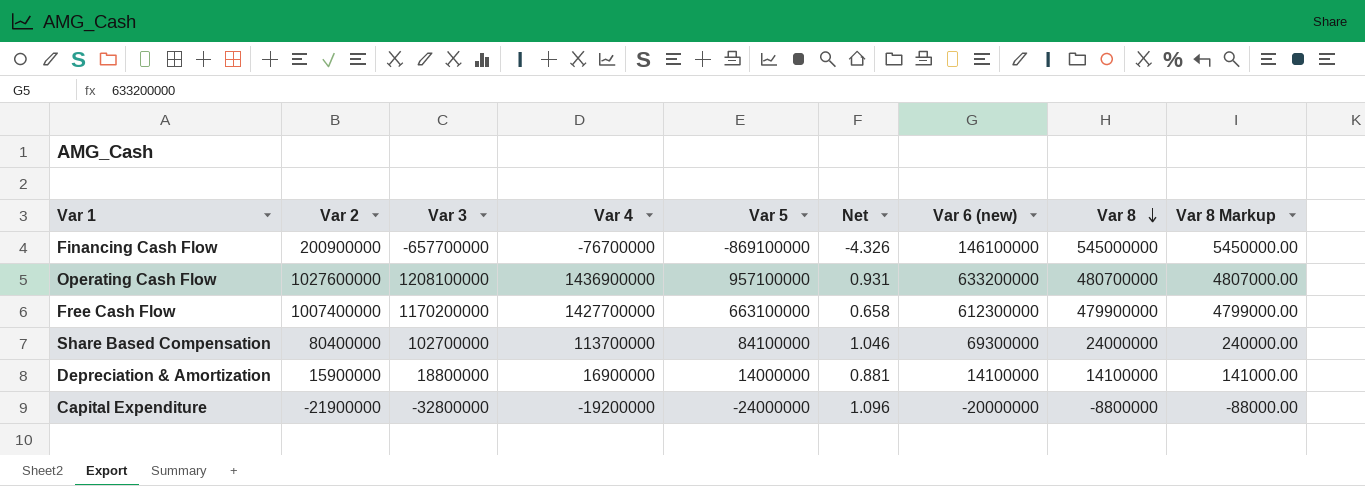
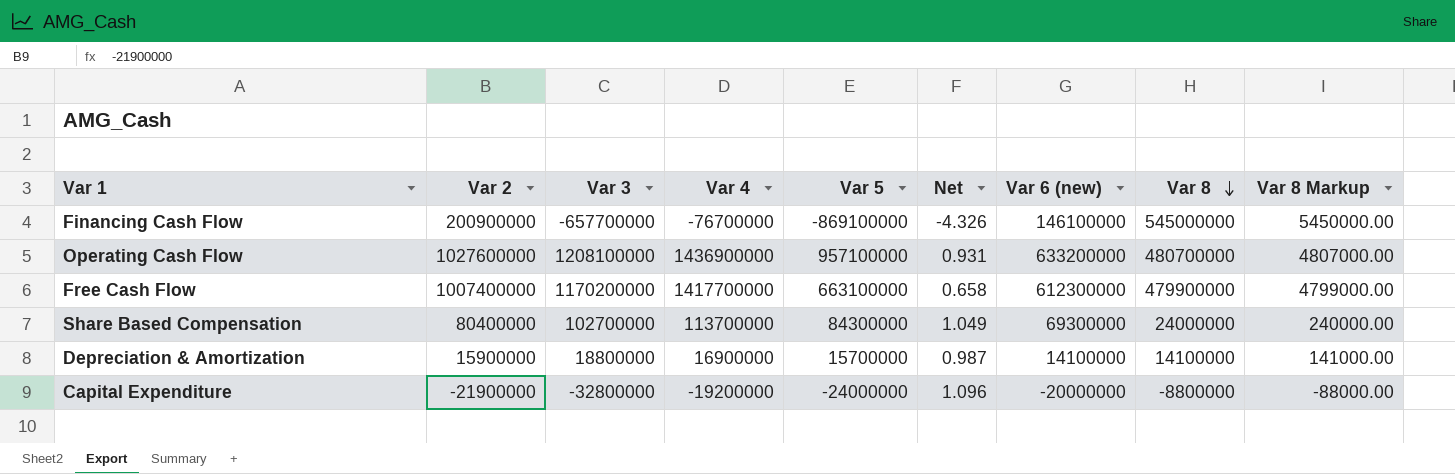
Free Cash Flow | Var 4: 1427700000 -> 1417700000
Share Based Compensation | Var 5: 84100000 -> 84300000
Share Based Compensation | Net: 1.046 -> 1.049
Depreciation & Amortization | Var 5: 14000000 -> 15700000
Depreciation & Amortization | Net: 0.881 -> 0.987

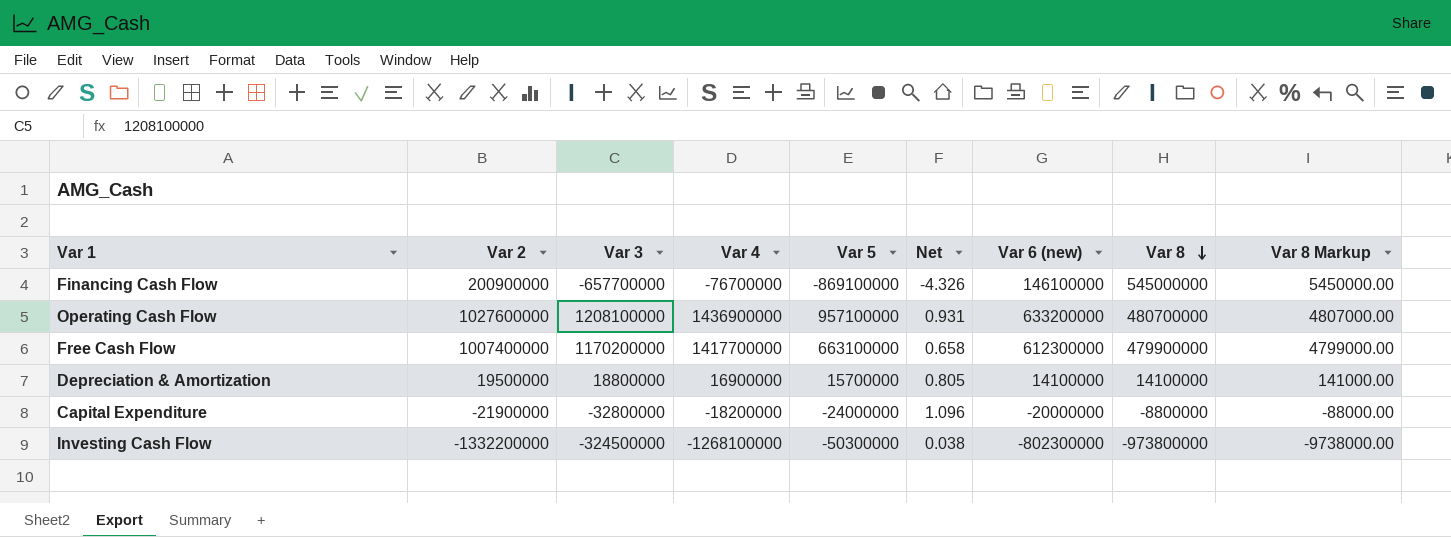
row Share Based Compensation: 80400000 | 102700000 | 113700000 | 84300000 | 1.049 | 69300000 | 24000000 | 240000.00 -> none
Depreciation & Amortization | Var 2: 15900000 -> 19500000
Depreciation & Amortization | Net: 0.987 -> 0.805
Capital Expenditure | Var 4: -19200000 -> -18200000
row Investing Cash Flow: none -> -1332200000 | -324500000 | -1268100000 | -50300000 | 0.038 | -802300000 | -973800000 | -9738000.00

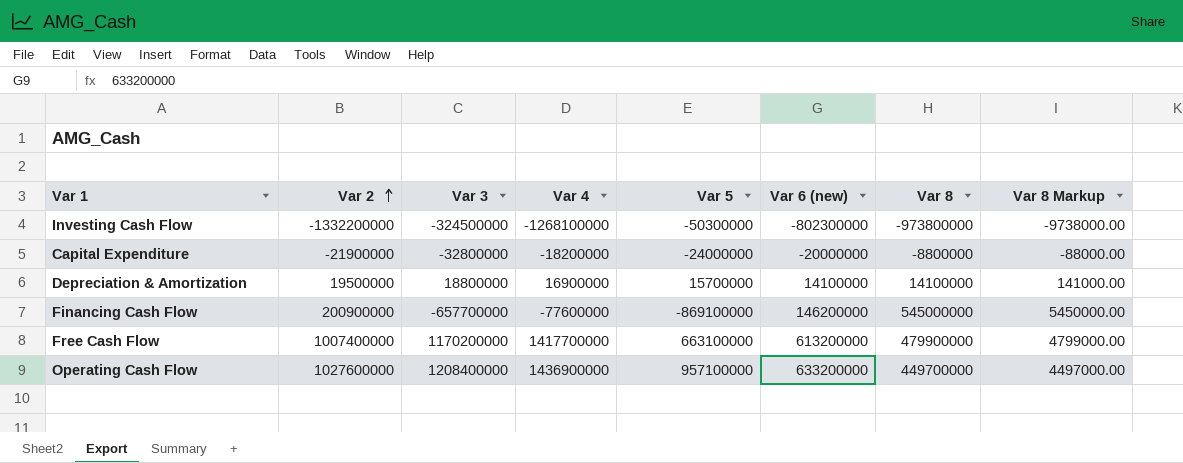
row order: Var 8 descending -> Var 2 ascending
column Net | formula: [Var 5] / [Var 2] -> none
Financing Cash Flow | Var 4: -76700000 -> -77600000
Financing Cash Flow | Var 6 (new): 146100000 -> 146200000
Free Cash Flow | Var 6 (new): 612300000 -> 613200000
Operating Cash Flow | Var 3: 1208100000 -> 1208400000
Operating Cash Flow | Var 8: 480700000 -> 449700000
Operating Cash Flow | Var 8 Markup: 4807000.00 -> 4497000.00

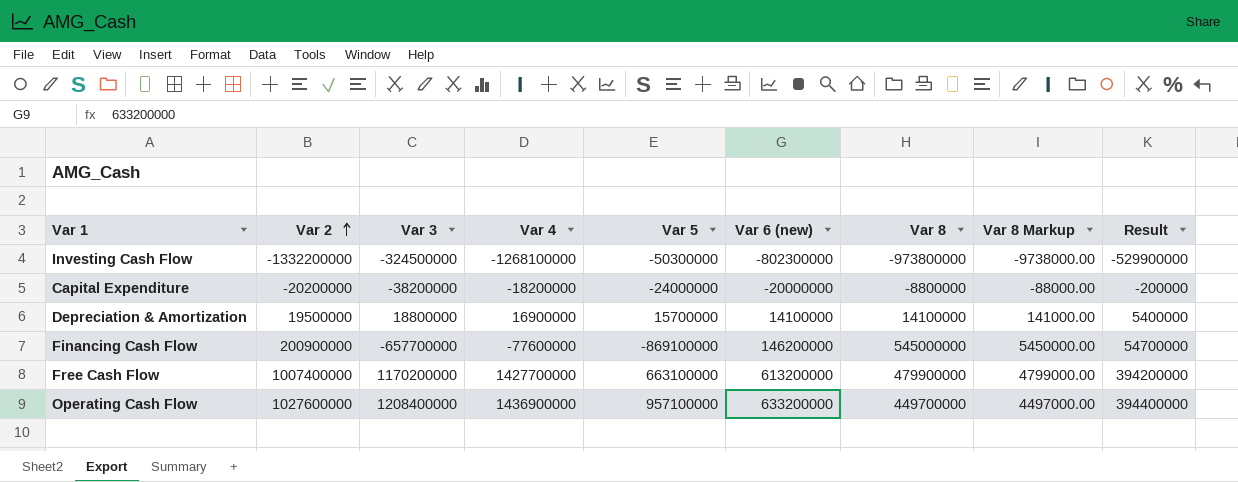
column Result | formula: none -> [Var 2] - [Var 6 (new)]
Capital Expenditure | Var 2: -21900000 -> -20200000
Capital Expenditure | Var 3: -32800000 -> -38200000
Free Cash Flow | Var 4: 1417700000 -> 1427700000

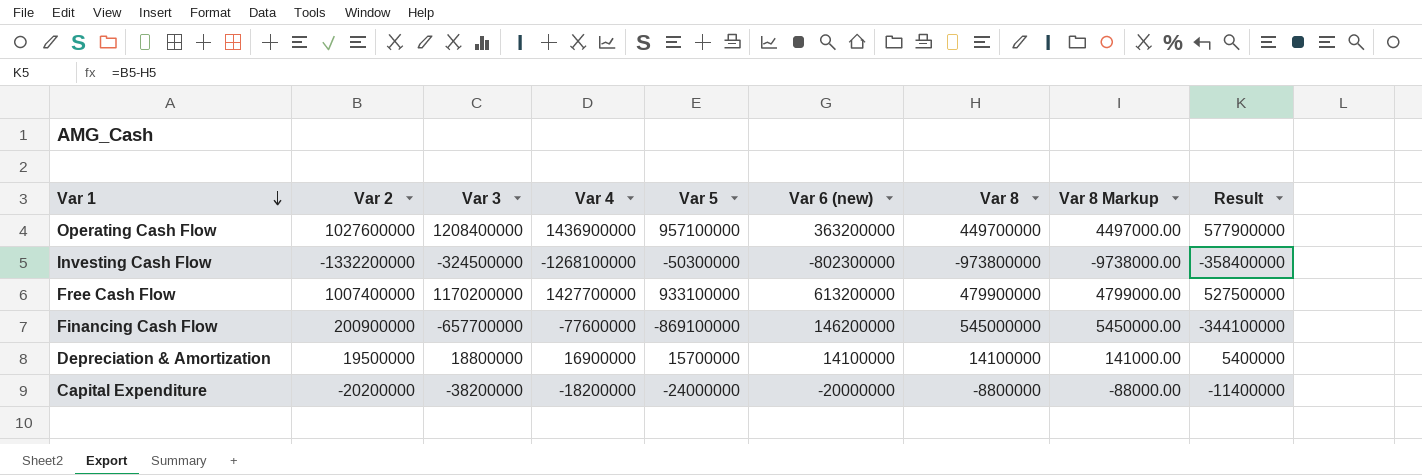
row order: Var 2 ascending -> Var 1 descending
column Result | formula: [Var 2] - [Var 6 (new)] -> [Var 2] - [Var 8]
Operating Cash Flow | Var 6 (new): 633200000 -> 363200000
Free Cash Flow | Var 5: 663100000 -> 933100000

